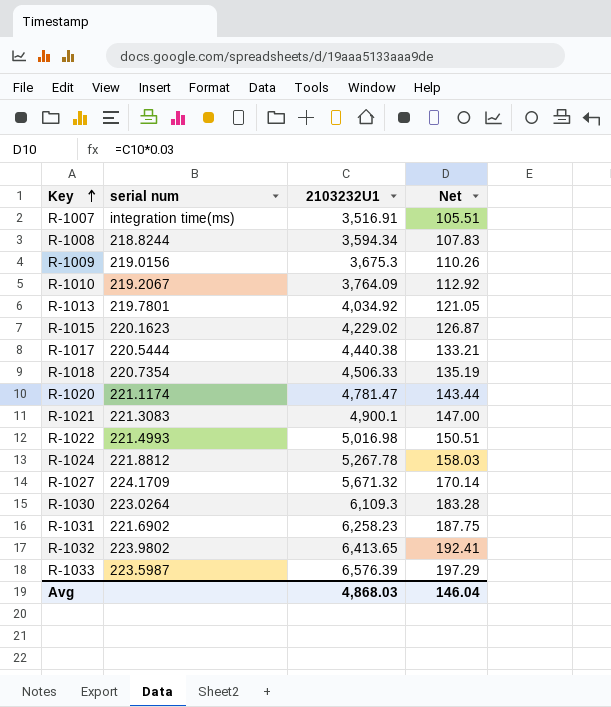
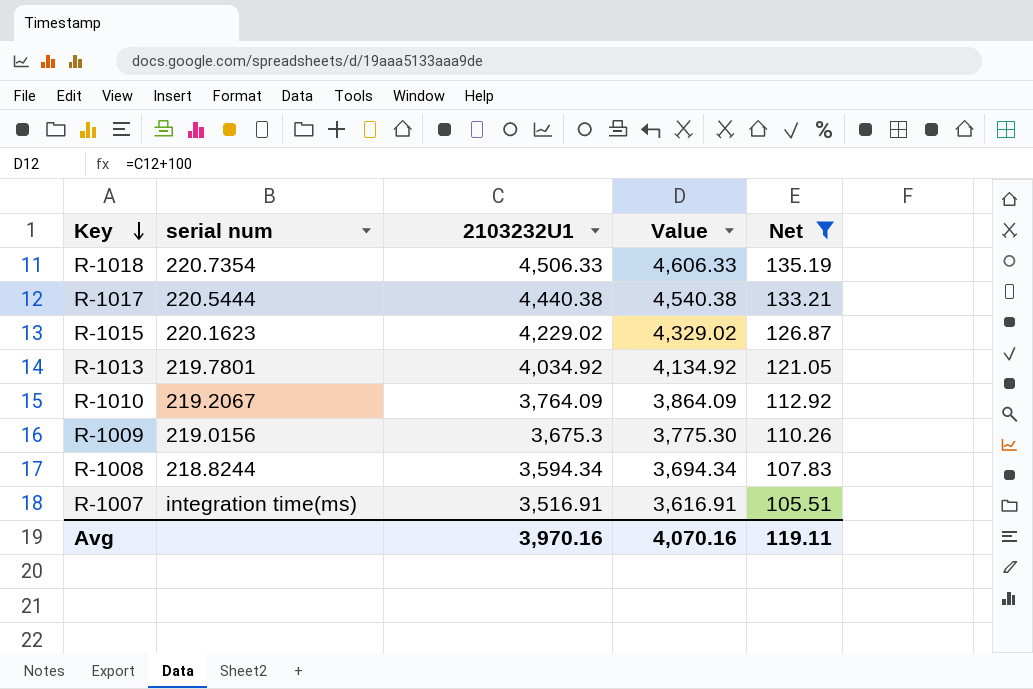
filter: none -> Net <= 135.19
row order: Key ascending -> Key descending
column Value | formula: none -> [2103232U1] + 100
Avg | 2103232U1: 4,868.03 -> 3,970.16
Avg | Net: 146.04 -> 119.11

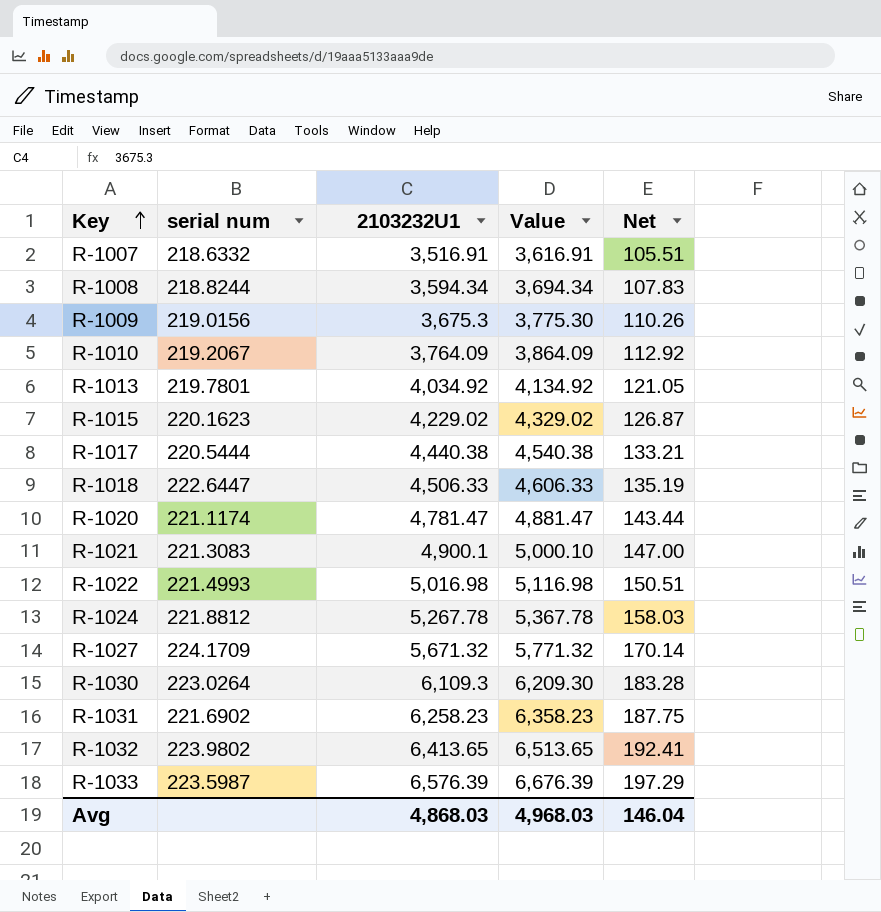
filter: Net <= 135.19 -> none
row order: Key descending -> Key ascending
R-1007 | serial num: integration time(ms) -> 218.6332
R-1018 | serial num: 220.7354 -> 222.6447
Avg | 2103232U1: 3,970.16 -> 4,868.03
Avg | Value: 4,070.16 -> 4,968.03
Avg | Net: 119.11 -> 146.04

